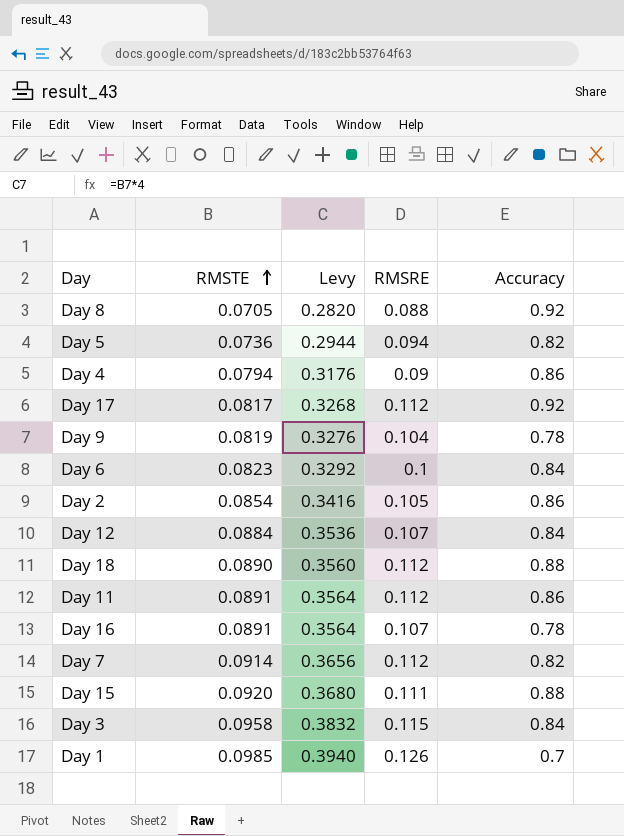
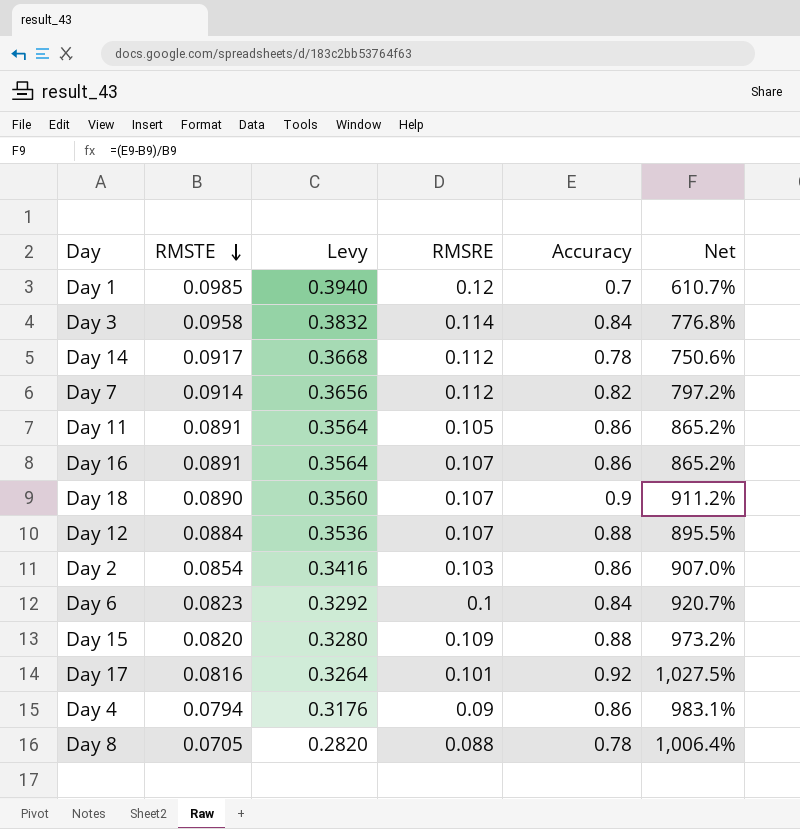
row order: RMSTE ascending -> RMSTE descending
column Net | formula: none -> ([Accuracy] - [RMSTE]) / [RMSTE]
row Day 5: 0.0736 | 0.2944 | 0.094 | 0.82 -> none
row Day 9: 0.0819 | 0.3276 | 0.104 | 0.78 -> none
Day 1 | RMSRE: 0.126 -> 0.12
Day 3 | RMSRE: 0.115 -> 0.114
row Day 14: none -> 0.0917 | 0.3668 | 0.112 | 0.78 | 750.6%
Day 11 | RMSRE: 0.112 -> 0.105
Day 16 | Accuracy: 0.78 -> 0.86
Day 18 | RMSRE: 0.112 -> 0.107
Day 18 | Accuracy: 0.88 -> 0.9
Day 12 | Accuracy: 0.84 -> 0.88
Day 2 | RMSRE: 0.105 -> 0.103
Day 15 | RMSTE: 0.0920 -> 0.0820
Day 15 | Levy: 0.3680 -> 0.3280
Day 15 | RMSRE: 0.111 -> 0.109
Day 17 | RMSTE: 0.0817 -> 0.0816
Day 17 | Levy: 0.3268 -> 0.3264
Day 17 | RMSRE: 0.112 -> 0.101
Day 8 | Accuracy: 0.92 -> 0.78

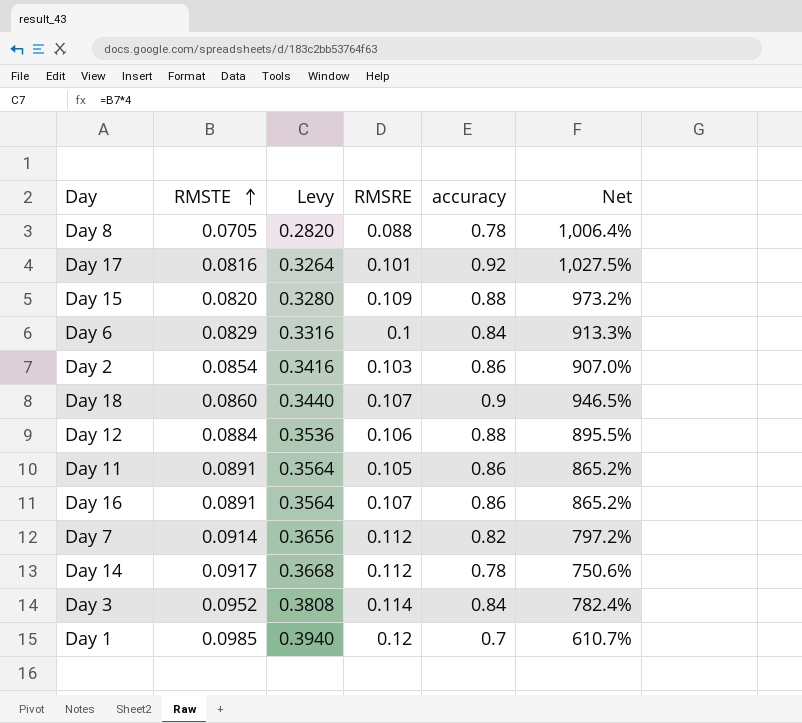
row order: RMSTE descending -> RMSTE ascending
column name: Accuracy -> accuracy
row Day 4: 0.0794 | 0.3176 | 0.09 | 0.86 | 983.1% -> none
Day 6 | RMSTE: 0.0823 -> 0.0829
Day 6 | Levy: 0.3292 -> 0.3316
Day 6 | Net: 920.7% -> 913.3%
Day 18 | RMSTE: 0.0890 -> 0.0860
Day 18 | Levy: 0.3560 -> 0.3440
Day 18 | Net: 911.2% -> 946.5%
Day 12 | RMSRE: 0.107 -> 0.106
Day 3 | RMSTE: 0.0958 -> 0.0952
Day 3 | Levy: 0.3832 -> 0.3808
Day 3 | Net: 776.8% -> 782.4%

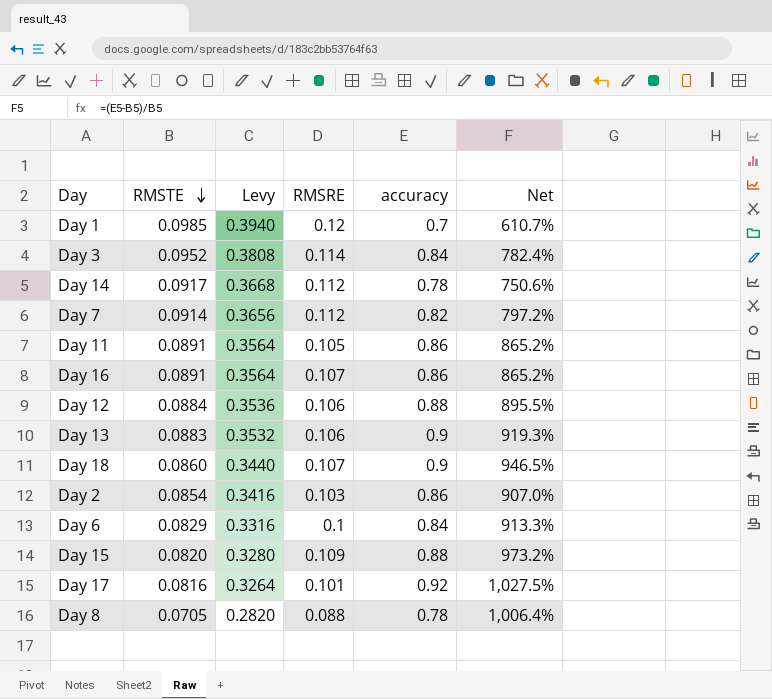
row order: RMSTE ascending -> RMSTE descending
row Day 13: none -> 0.0883 | 0.3532 | 0.106 | 0.9 | 919.3%

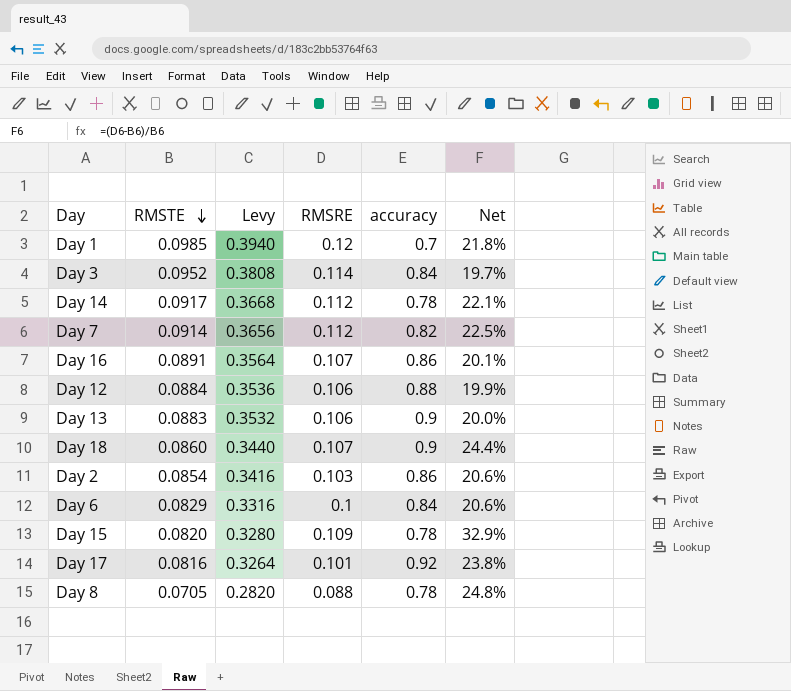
column Net | formula: ([accuracy] - [RMSTE]) / [RMSTE] -> ([RMSRE] - [RMSTE]) / [RMSTE]
row Day 11: 0.0891 | 0.3564 | 0.105 | 0.86 | 865.2% -> none
Day 15 | accuracy: 0.88 -> 0.78

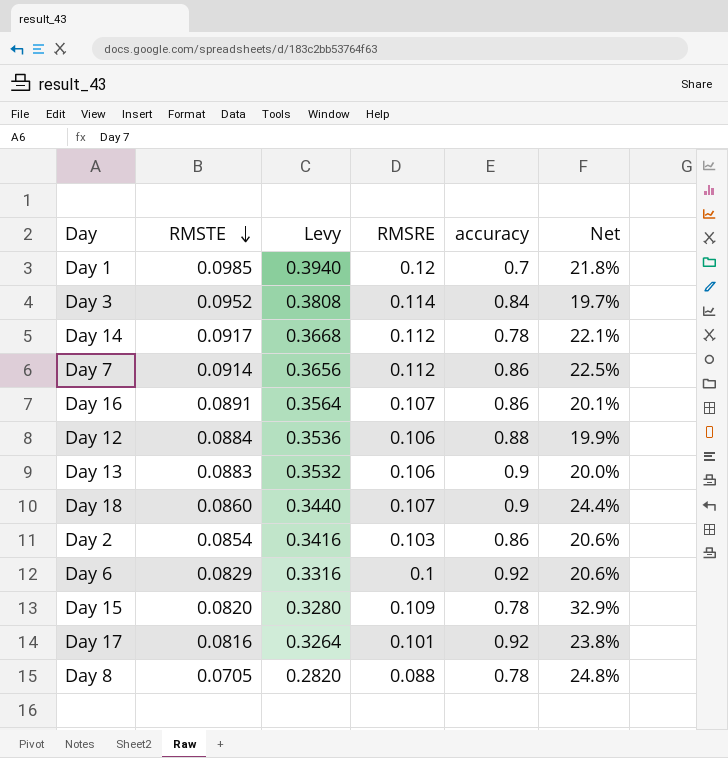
Day 7 | accuracy: 0.82 -> 0.86
Day 6 | accuracy: 0.84 -> 0.92

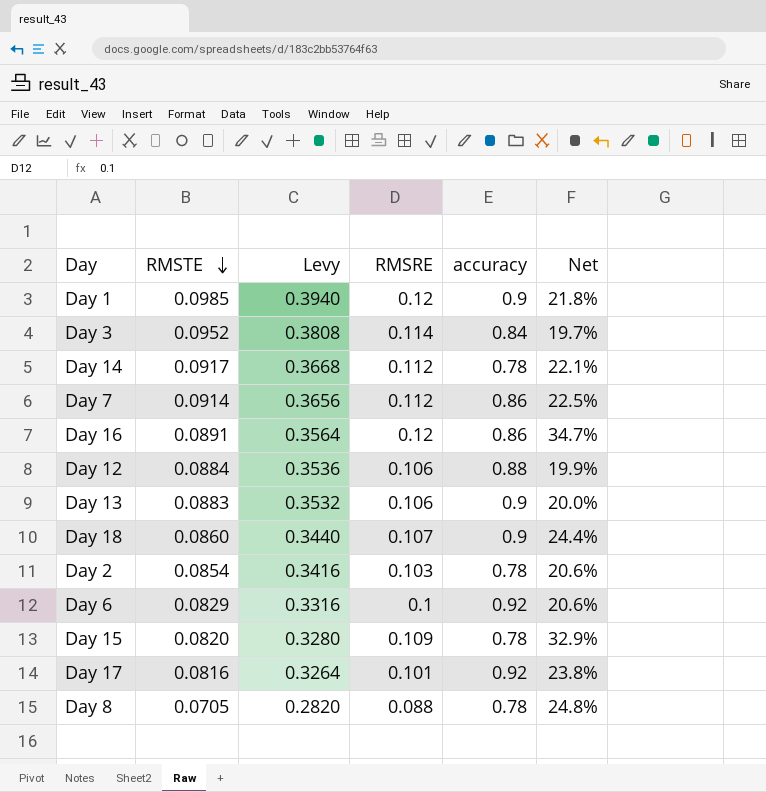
Day 1 | accuracy: 0.7 -> 0.9
Day 16 | RMSRE: 0.107 -> 0.12
Day 16 | Net: 20.1% -> 34.7%
Day 2 | accuracy: 0.86 -> 0.78

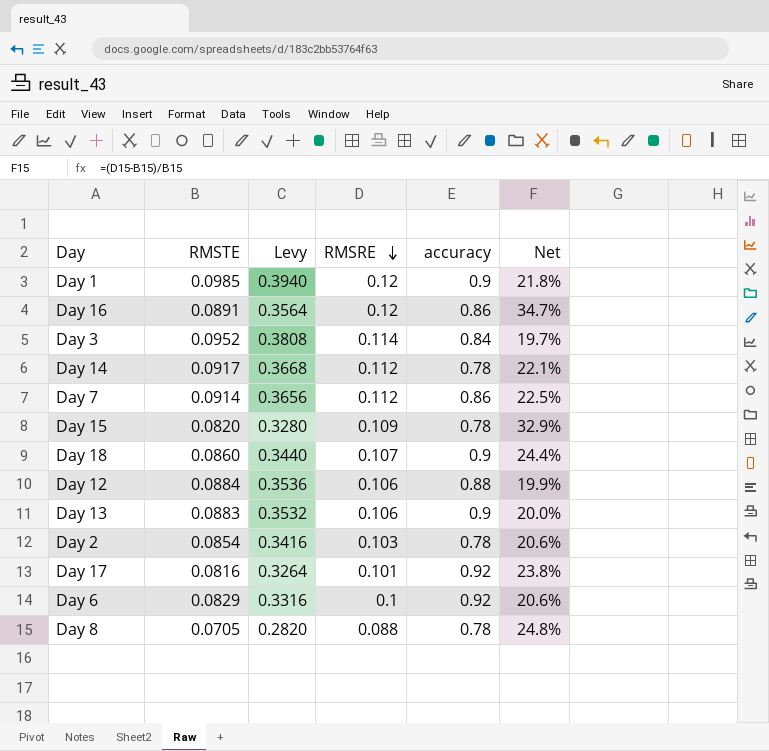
row order: RMSTE descending -> RMSRE descending

